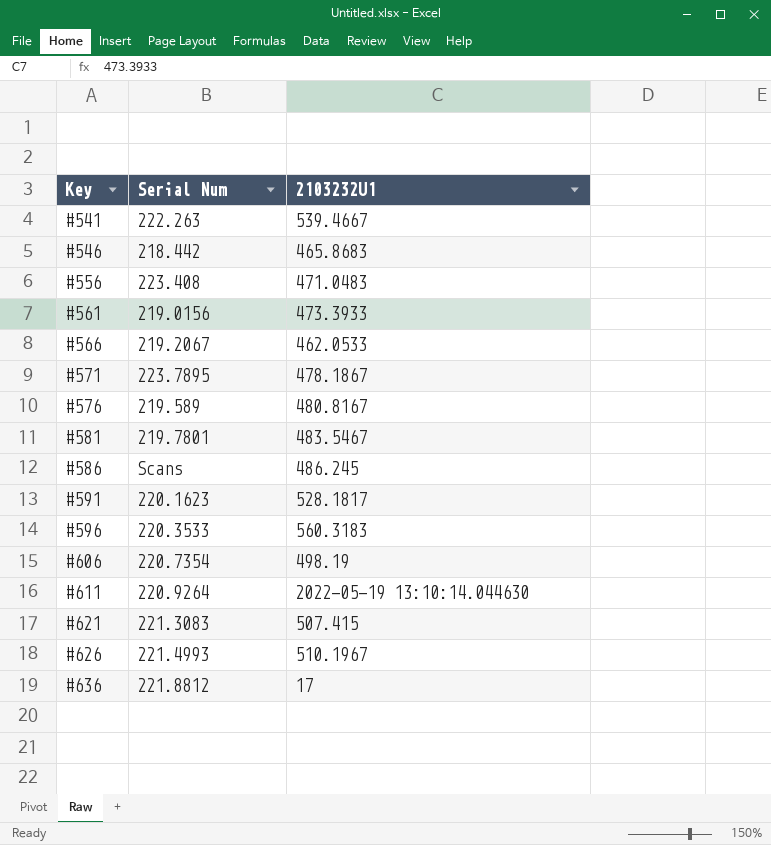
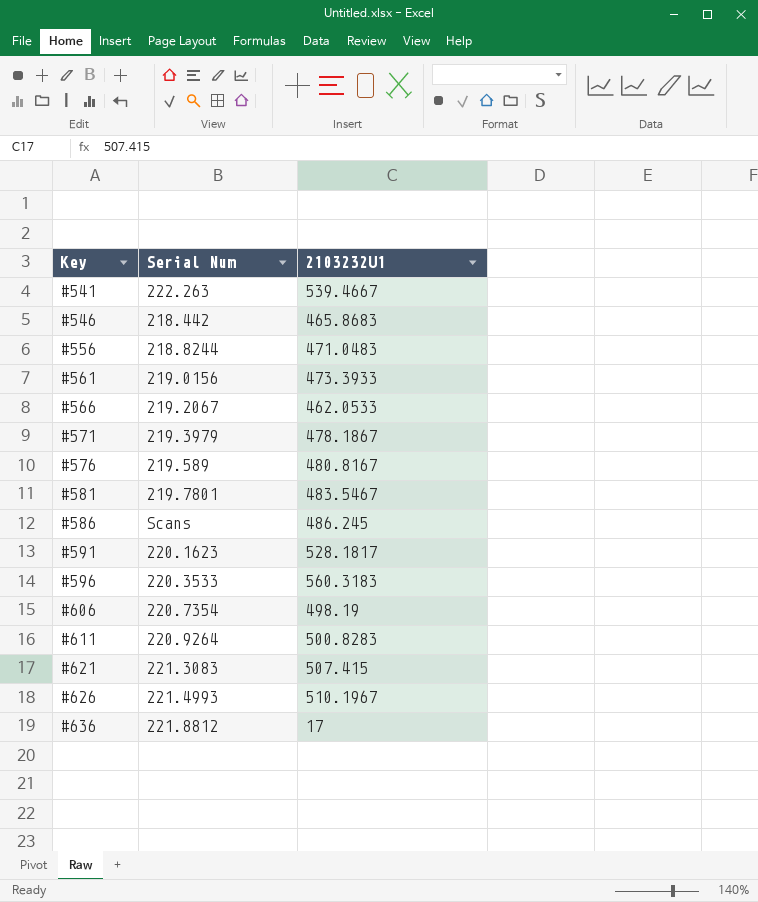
#556 | Serial Num: 223.408 -> 218.8244
#571 | Serial Num: 223.7895 -> 219.3979
#611 | 2103232U1: 2022-05-19 13:10:14.044630 -> 500.8283

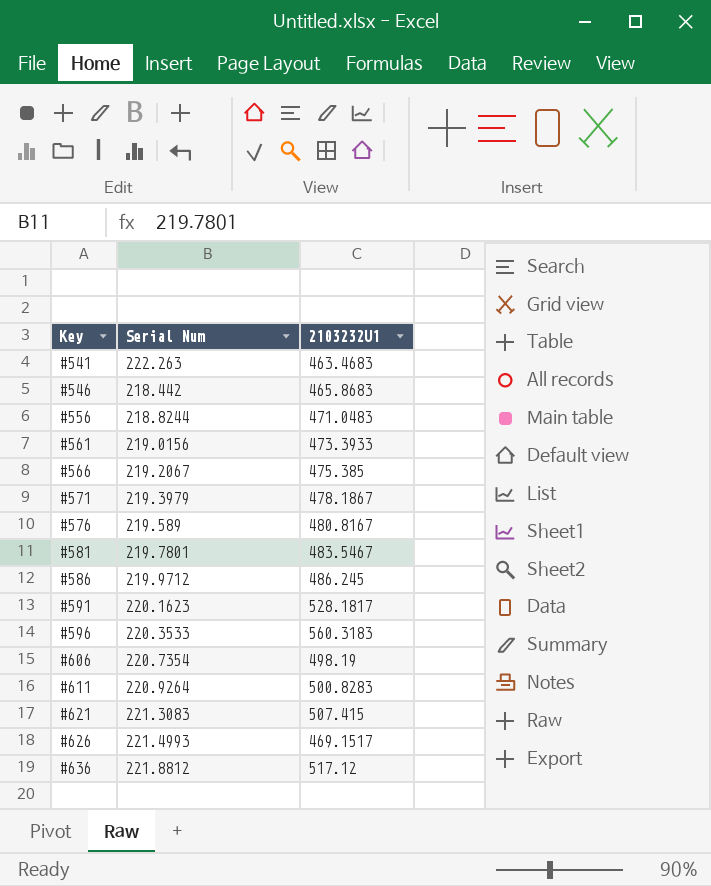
#541 | 2103232U1: 539.4667 -> 463.4683
#566 | 2103232U1: 462.0533 -> 475.385
#586 | Serial Num: Scans -> 219.9712
#626 | 2103232U1: 510.1967 -> 469.1517
#636 | 2103232U1: 17 -> 517.12

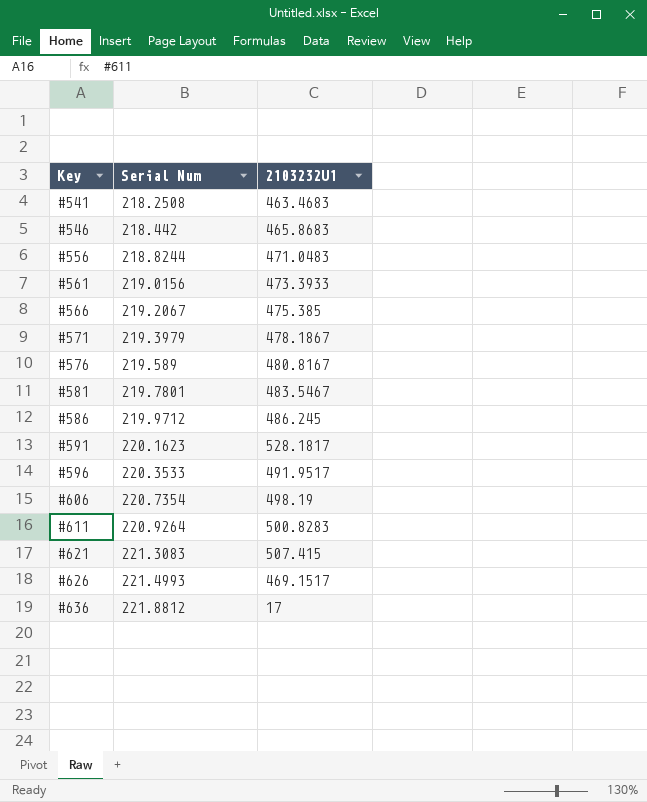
#541 | Serial Num: 222.263 -> 218.2508
#596 | 2103232U1: 560.3183 -> 491.9517
#636 | 2103232U1: 517.12 -> 17

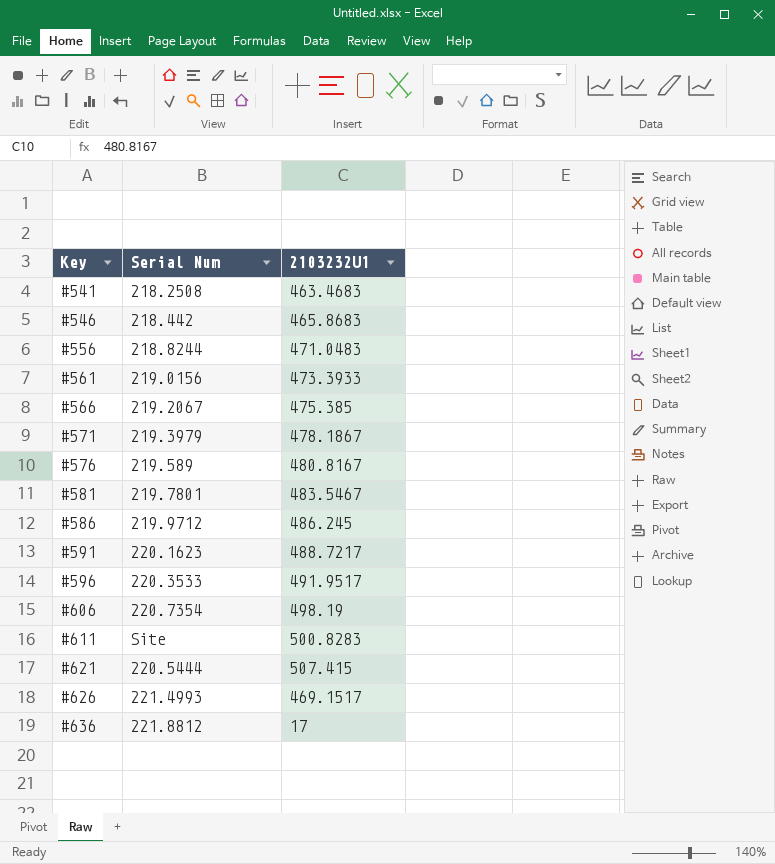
#591 | 2103232U1: 528.1817 -> 488.7217
#611 | Serial Num: 220.9264 -> Site
#621 | Serial Num: 221.3083 -> 220.5444

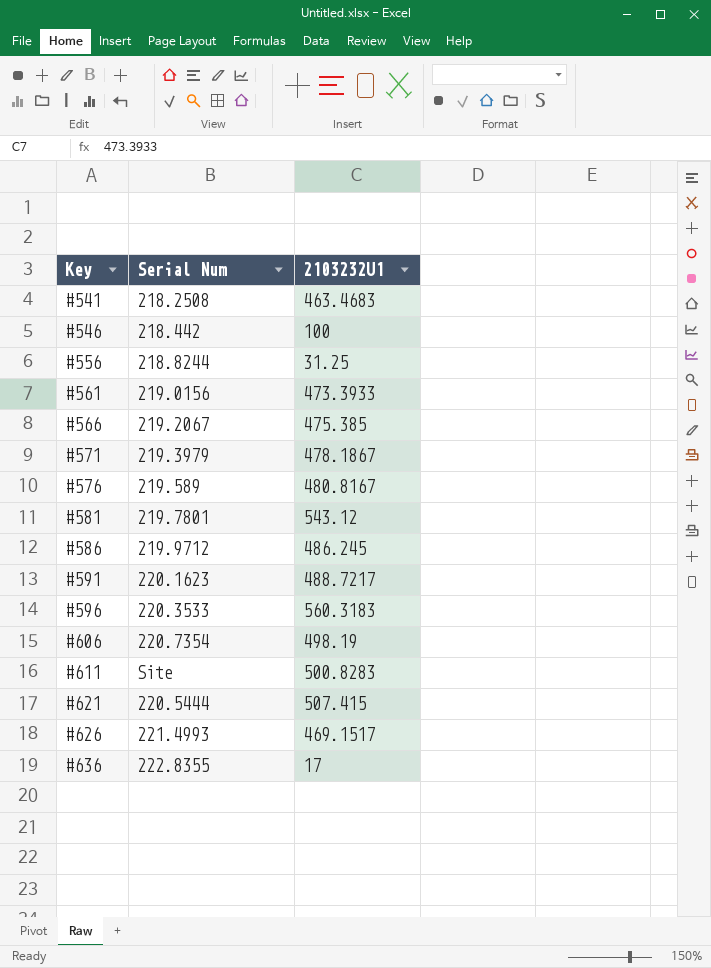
#546 | 2103232U1: 465.8683 -> 100
#556 | 2103232U1: 471.0483 -> 31.25
#581 | 2103232U1: 483.5467 -> 543.12
#596 | 2103232U1: 491.9517 -> 560.3183
#636 | Serial Num: 221.8812 -> 222.8355

